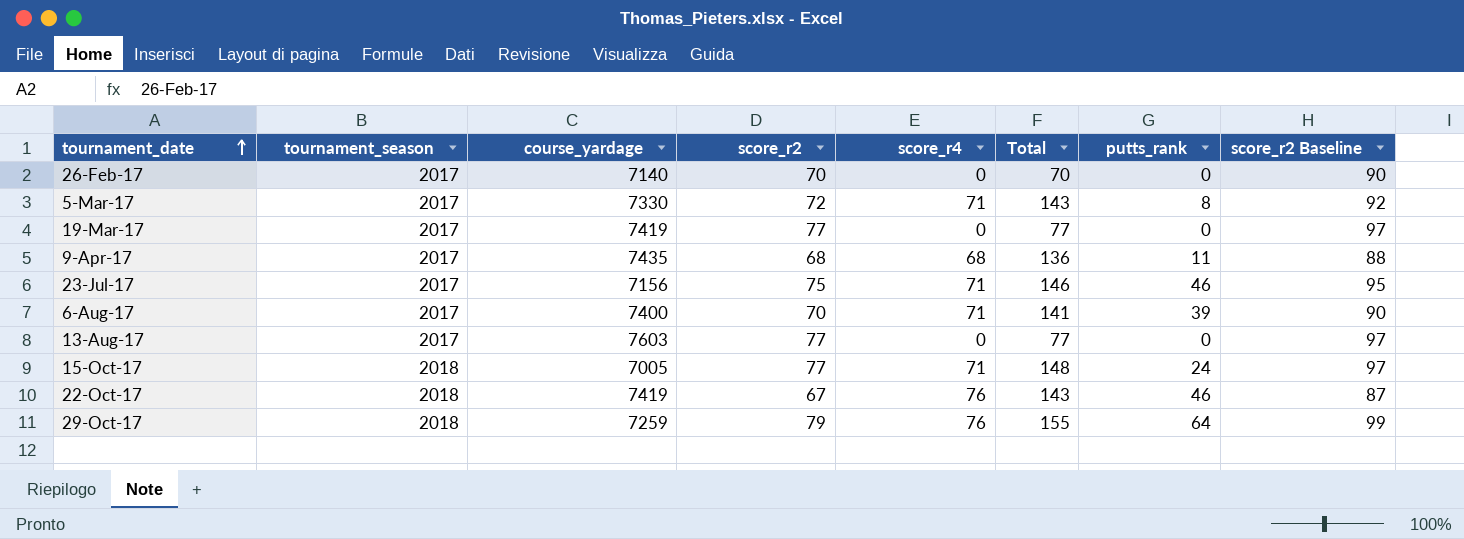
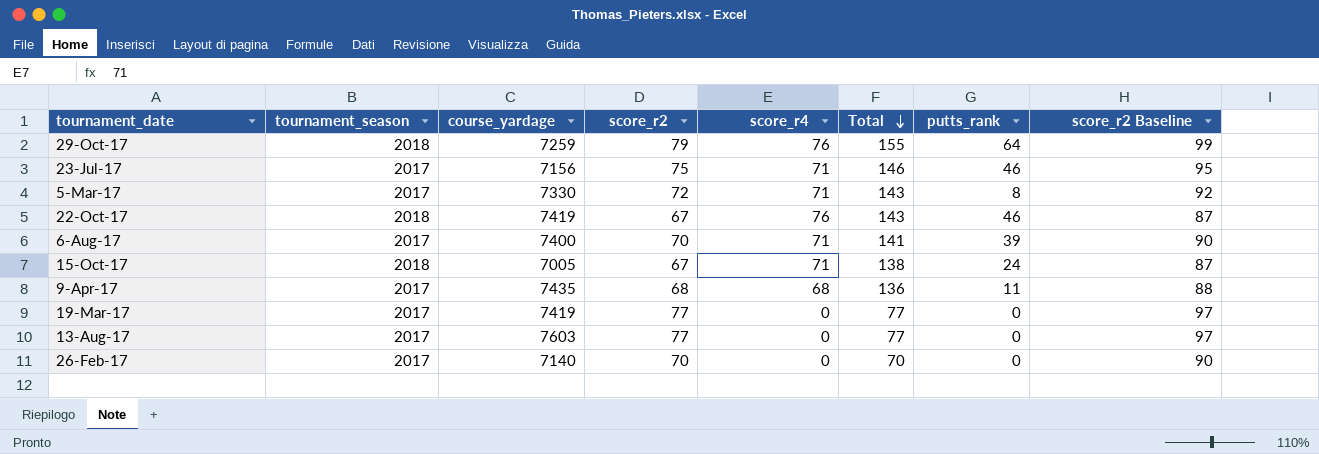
row order: tournament_date ascending -> Total descending
15-Oct-17 | score_r2: 77 -> 67
15-Oct-17 | Total: 148 -> 138
15-Oct-17 | score_r2 Baseline: 97 -> 87

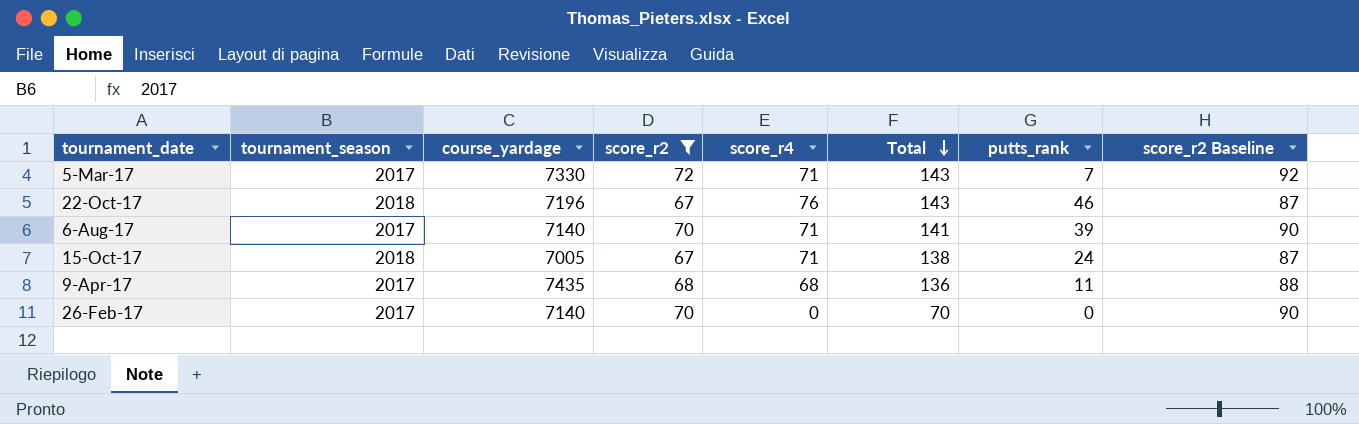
filter: none -> score_r2 <= 72
5-Mar-17 | putts_rank: 8 -> 7
22-Oct-17 | course_yardage: 7419 -> 7196
6-Aug-17 | course_yardage: 7400 -> 7140

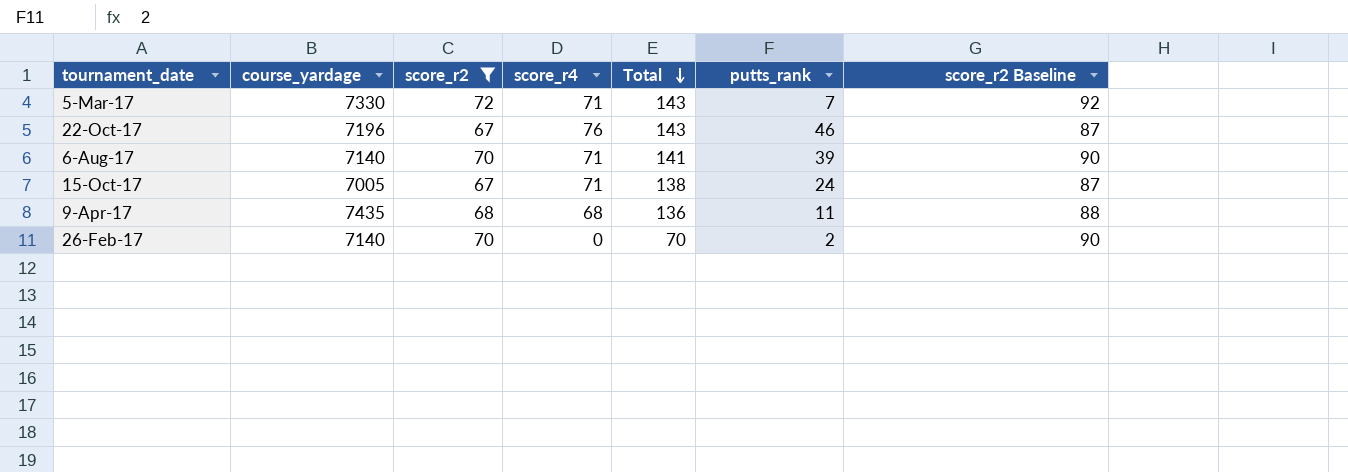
column tournament_season | position: 2 -> none
26-Feb-17 | putts_rank: 0 -> 2

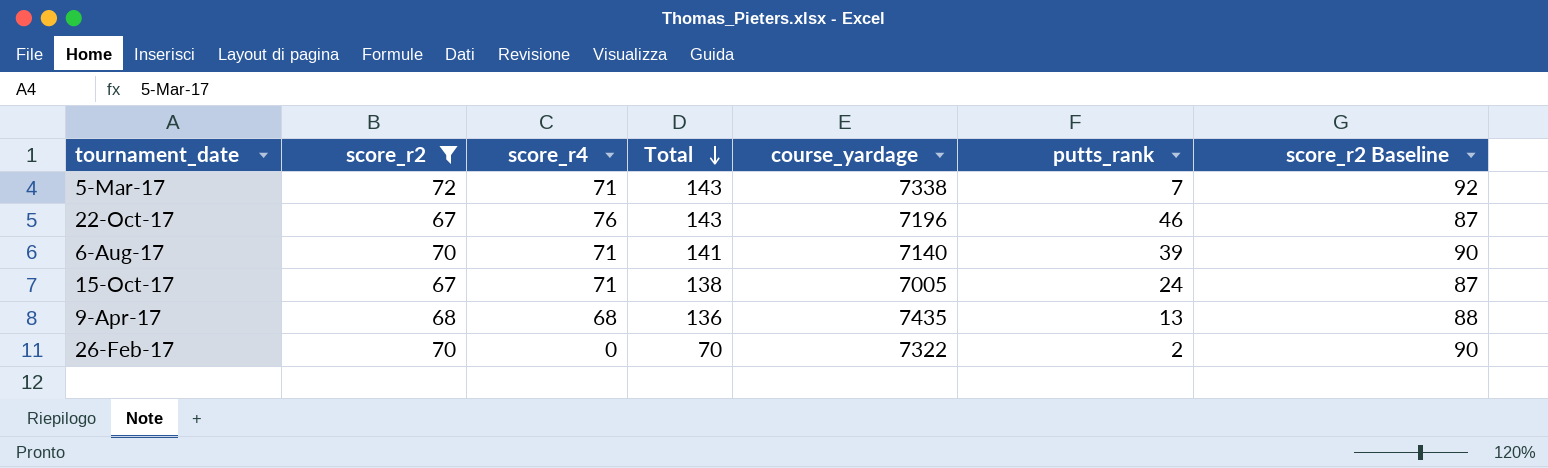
column course_yardage | position: 2 -> 5
5-Mar-17 | course_yardage: 7330 -> 7338
9-Apr-17 | putts_rank: 11 -> 13
26-Feb-17 | course_yardage: 7140 -> 7322

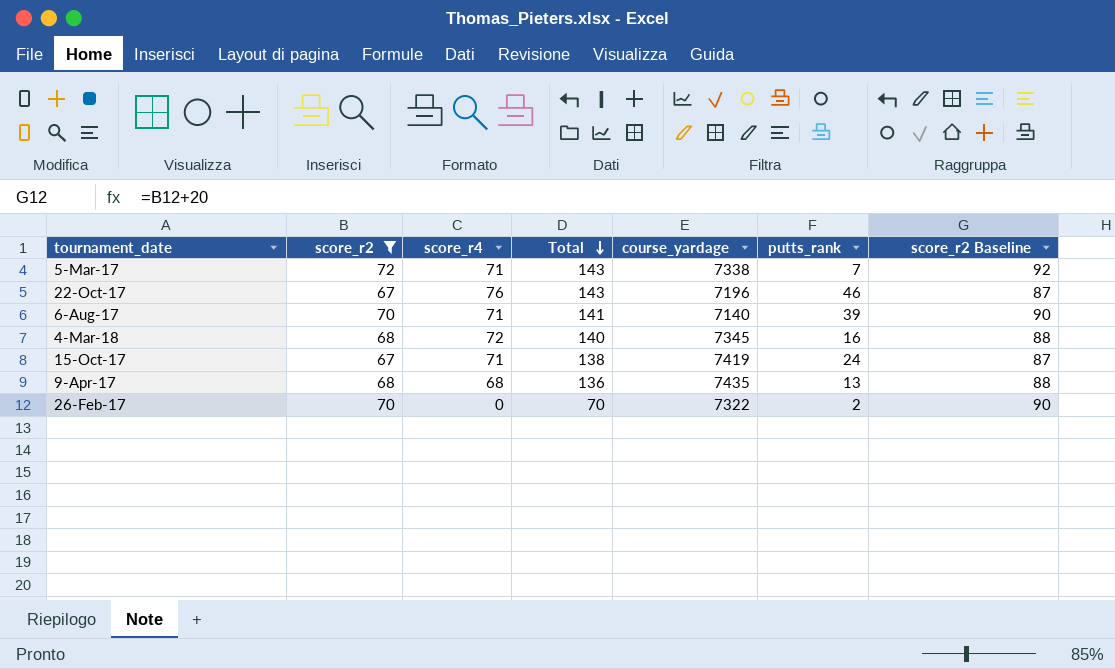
row 4-Mar-18: none -> 68 | 72 | 140 | 7345 | 16 | 88
15-Oct-17 | course_yardage: 7005 -> 7419

